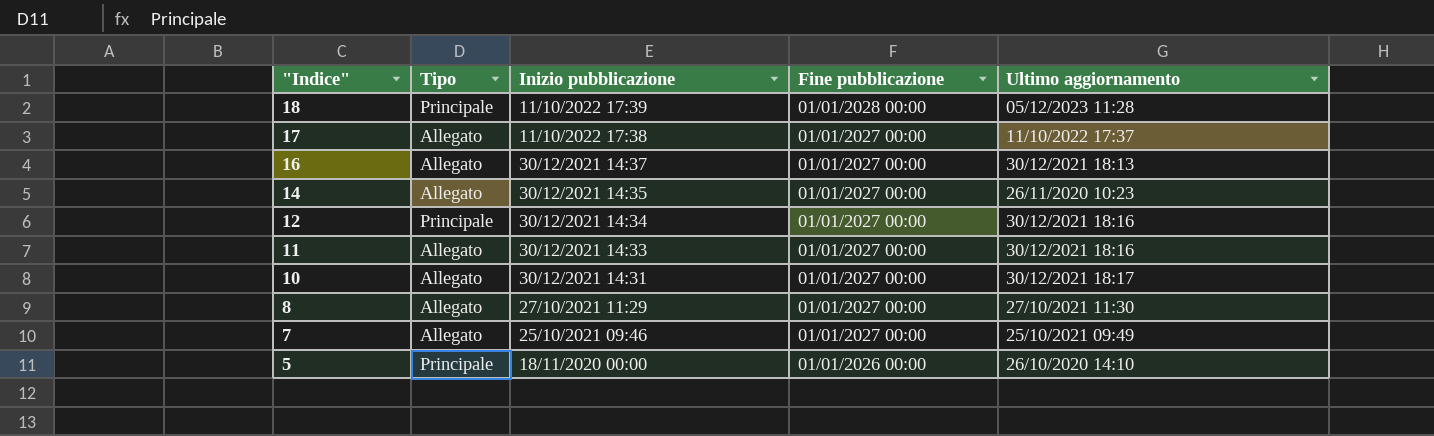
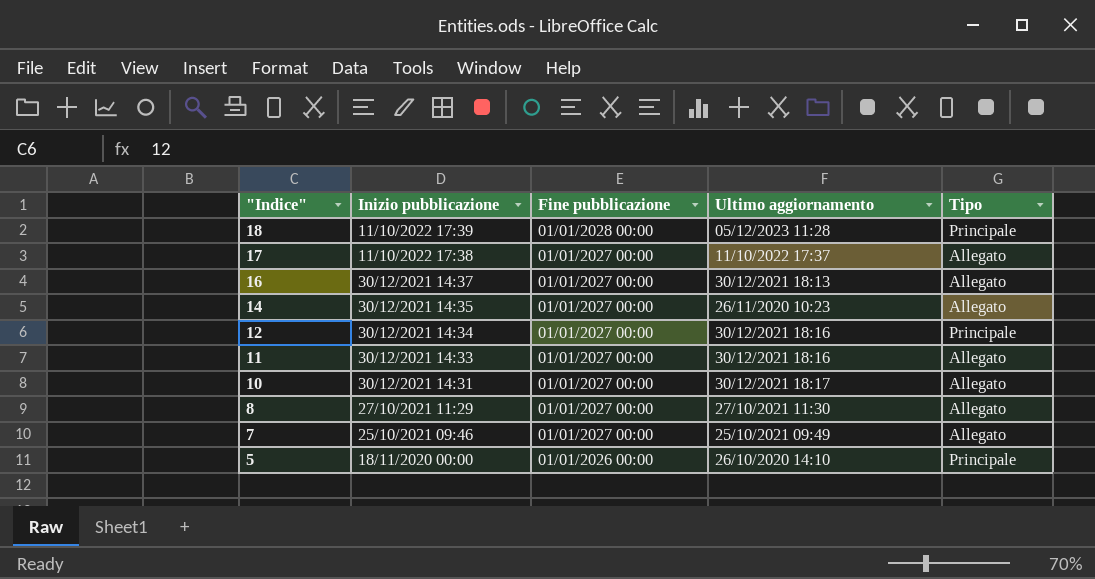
column Tipo | position: 2 -> 5

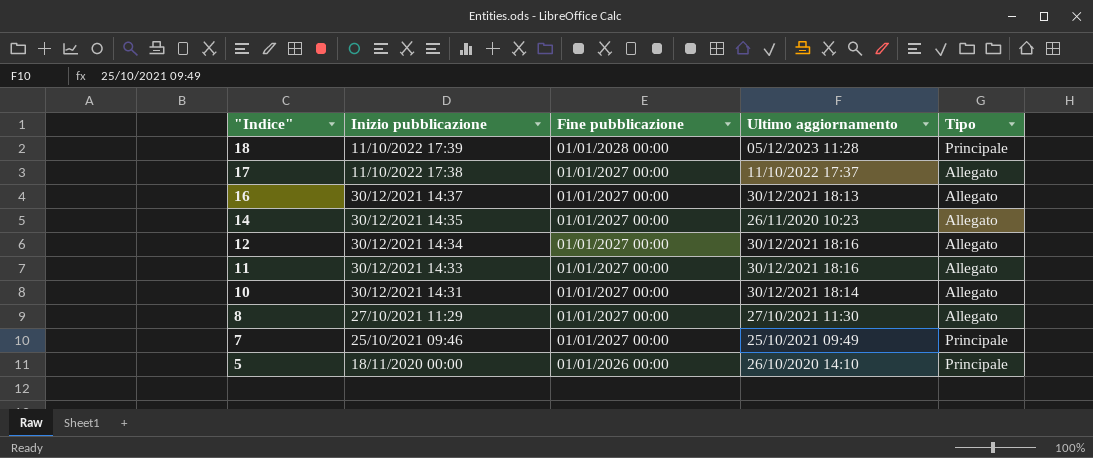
12 | Tipo: Principale -> Allegato
10 | Ultimo aggiornamento: 30/12/2021 18:17 -> 30/12/2021 18:14
7 | Tipo: Allegato -> Principale

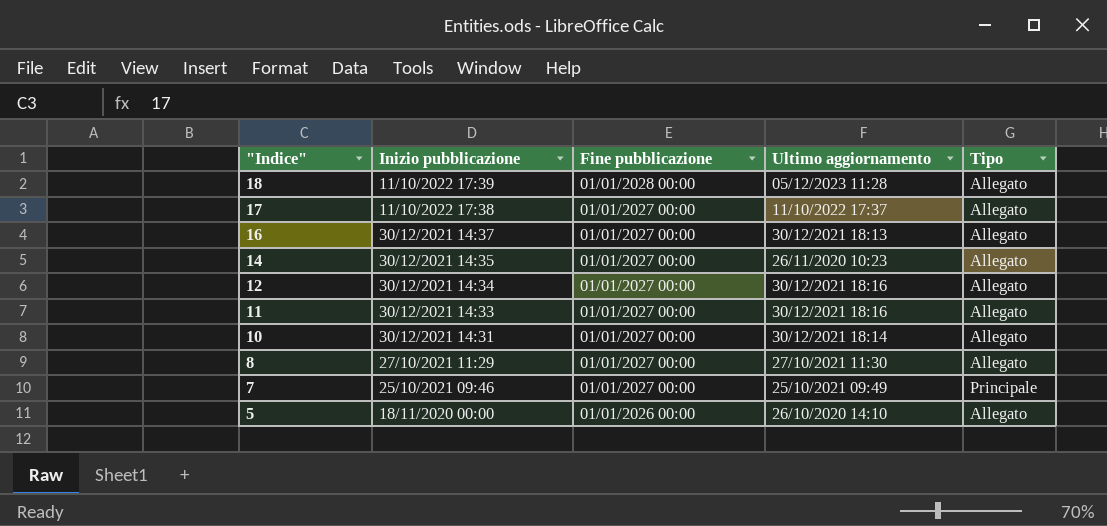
18 | Tipo: Principale -> Allegato
5 | Tipo: Principale -> Allegato

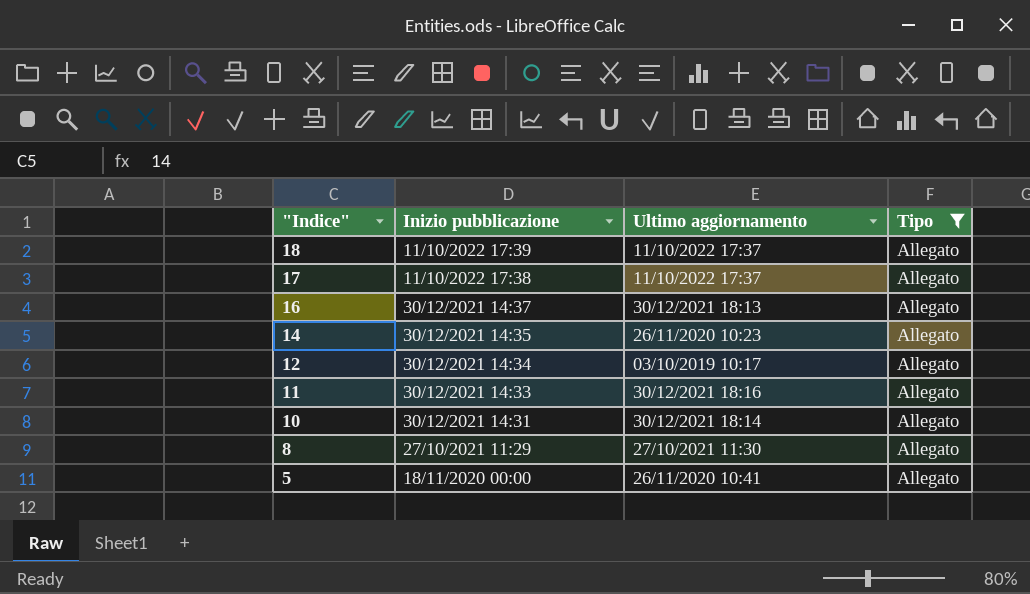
filter: none -> Tipo = Allegato
column Fine pubblicazione | position: 3 -> none
18 | Ultimo aggiornamento: 05/12/2023 11:28 -> 11/10/2022 17:37
12 | Ultimo aggiornamento: 30/12/2021 18:16 -> 03/10/2019 10:17
5 | Ultimo aggiornamento: 26/10/2020 14:10 -> 26/11/2020 10:41

